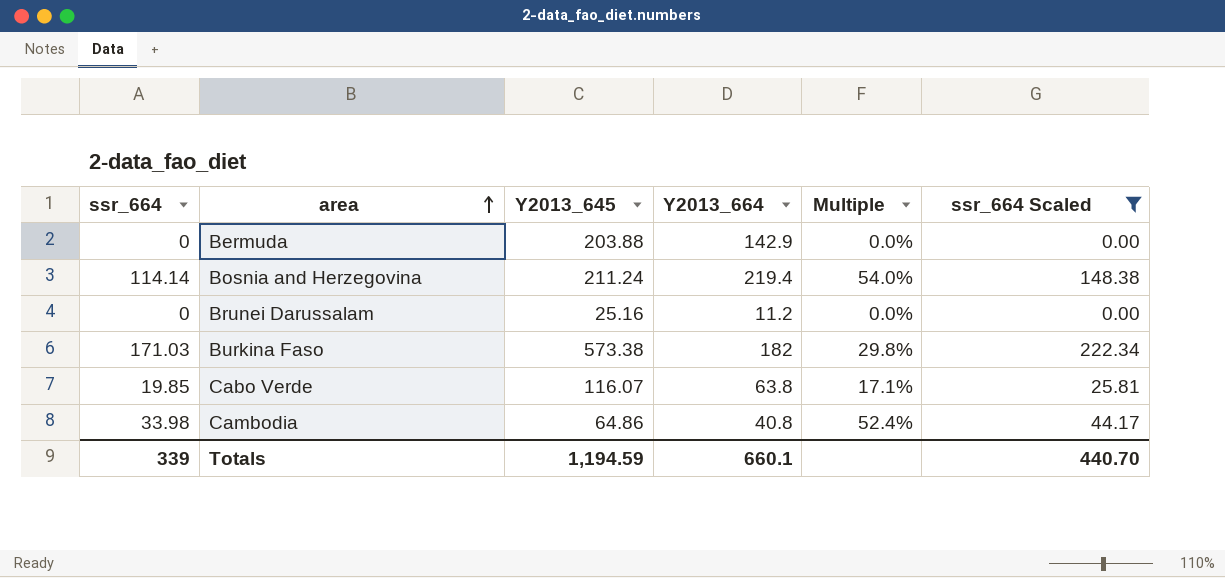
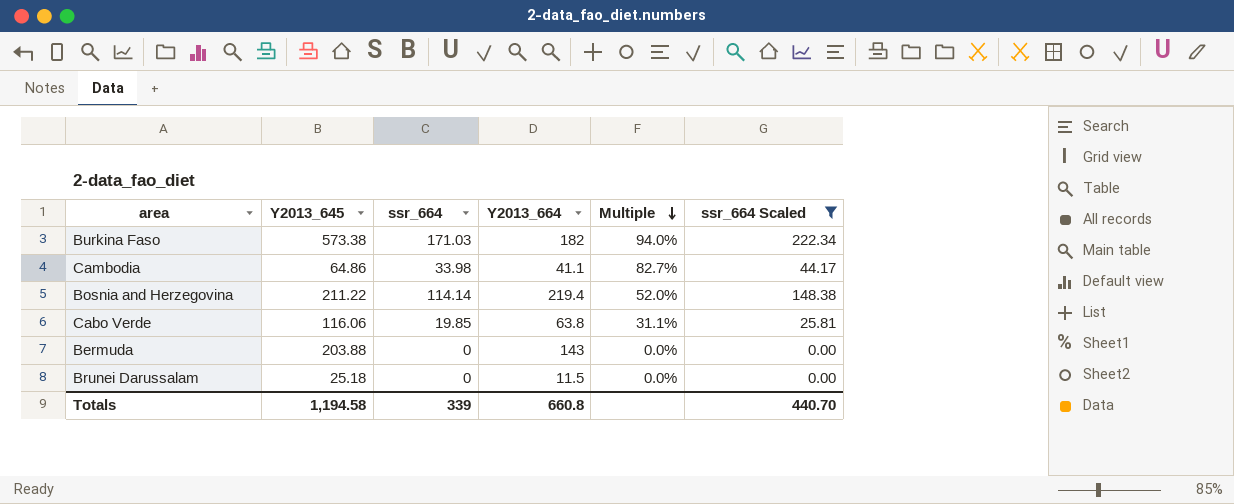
row order: area ascending -> Multiple descending
column ssr_664 | position: 1 -> 3
column Multiple | formula: [ssr_664] / [Y2013_645] -> [ssr_664] / [Y2013_664]
Cambodia | Y2013_664: 40.8 -> 41.1
Bosnia and Herzegovina | Y2013_645: 211.24 -> 211.22
Cabo Verde | Y2013_645: 116.07 -> 116.06
Bermuda | Y2013_664: 142.9 -> 143
Brunei Darussalam | Y2013_645: 25.16 -> 25.18
Brunei Darussalam | Y2013_664: 11.2 -> 11.5
Totals | Y2013_645: 1,194.59 -> 1,194.58
Totals | Y2013_664: 660.1 -> 660.8

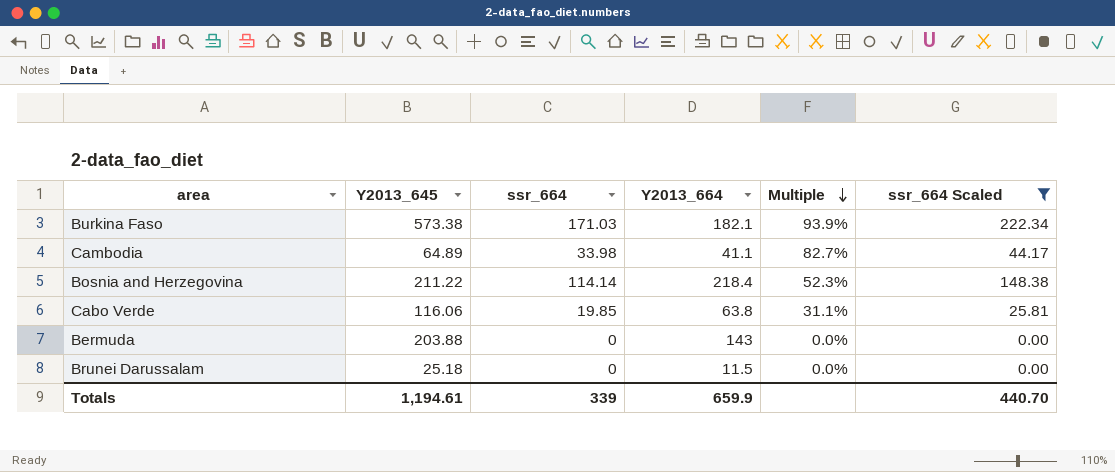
Burkina Faso | Y2013_664: 182 -> 182.1
Burkina Faso | Multiple: 94.0% -> 93.9%
Cambodia | Y2013_645: 64.86 -> 64.89
Bosnia and Herzegovina | Y2013_664: 219.4 -> 218.4
Bosnia and Herzegovina | Multiple: 52.0% -> 52.3%
Totals | Y2013_645: 1,194.58 -> 1,194.61
Totals | Y2013_664: 660.8 -> 659.9

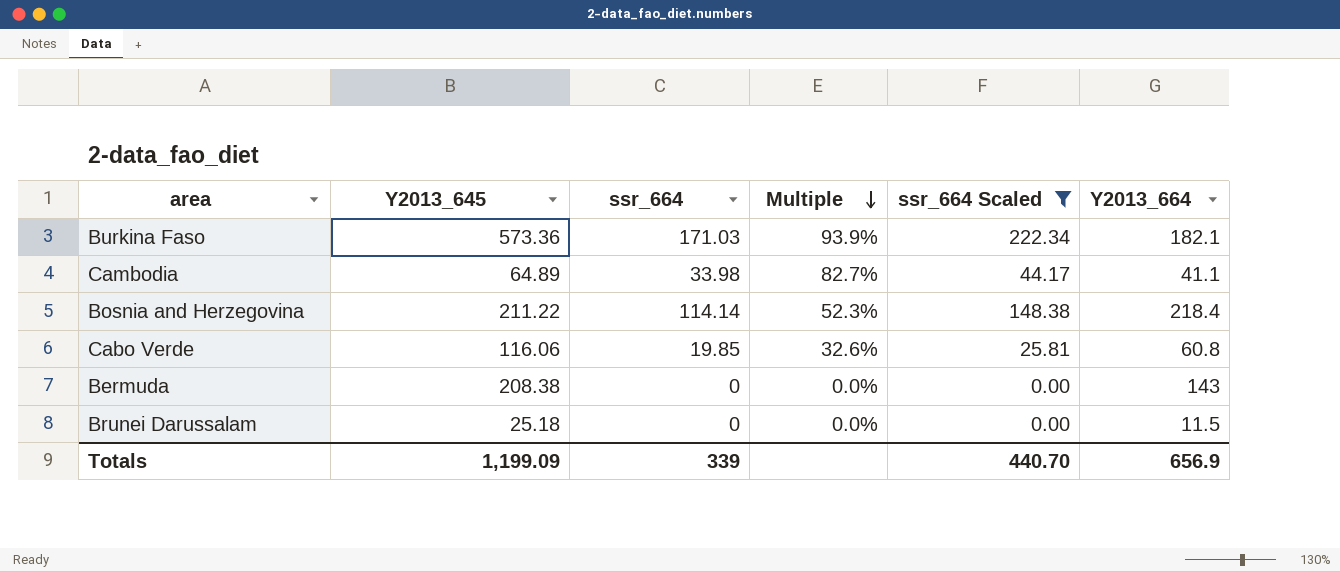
column Y2013_664 | position: 4 -> 6
Burkina Faso | Y2013_645: 573.38 -> 573.36
Cabo Verde | Multiple: 31.1% -> 32.6%
Cabo Verde | Y2013_664: 63.8 -> 60.8
Bermuda | Y2013_645: 203.88 -> 208.38
Totals | Y2013_645: 1,194.61 -> 1,199.09
Totals | Y2013_664: 659.9 -> 656.9

